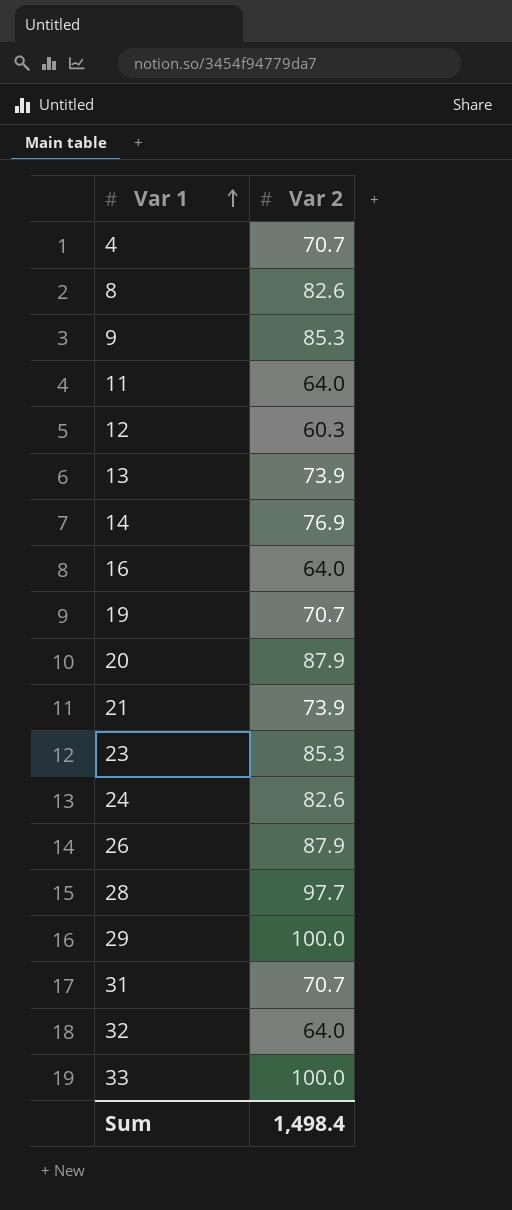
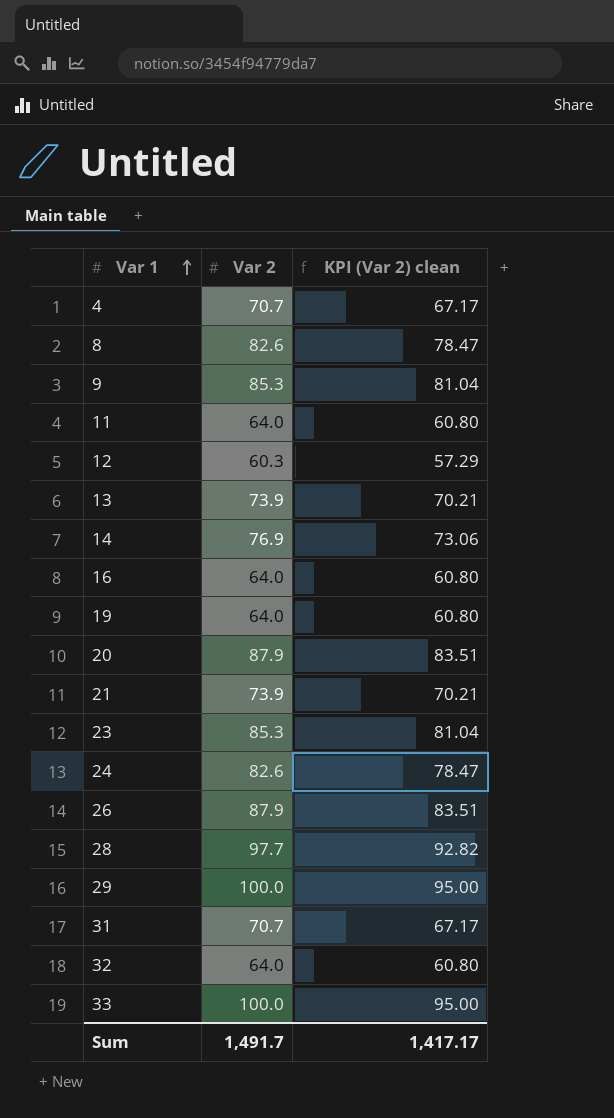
column KPI (Var 2) clean | formula: none -> [Var 2] * 0.95
19 | Var 2: 70.7 -> 64.0
Sum | Var 2: 1,498.4 -> 1,491.7

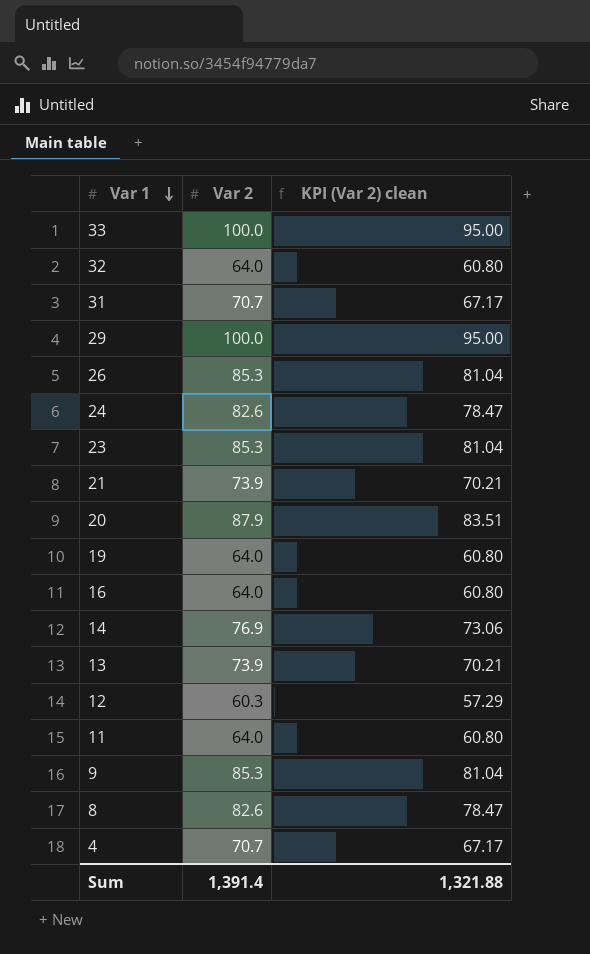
row order: Var 1 ascending -> Var 1 descending
row 28: 97.7 | 92.82 -> none
26 | Var 2: 87.9 -> 85.3
26 | KPI (Var 2) clean: 83.51 -> 81.04
Sum | Var 2: 1,491.7 -> 1,391.4
Sum | KPI (Var 2) clean: 1,417.17 -> 1,321.88

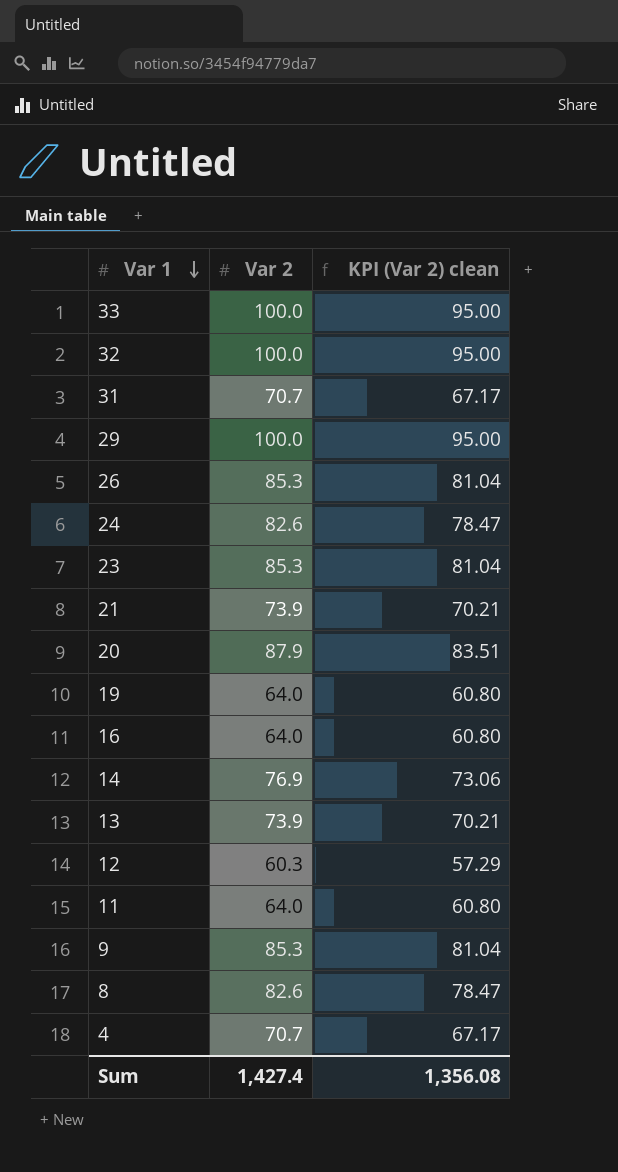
32 | Var 2: 64.0 -> 100.0
32 | KPI (Var 2) clean: 60.80 -> 95.00
Sum | Var 2: 1,391.4 -> 1,427.4
Sum | KPI (Var 2) clean: 1,321.88 -> 1,356.08

